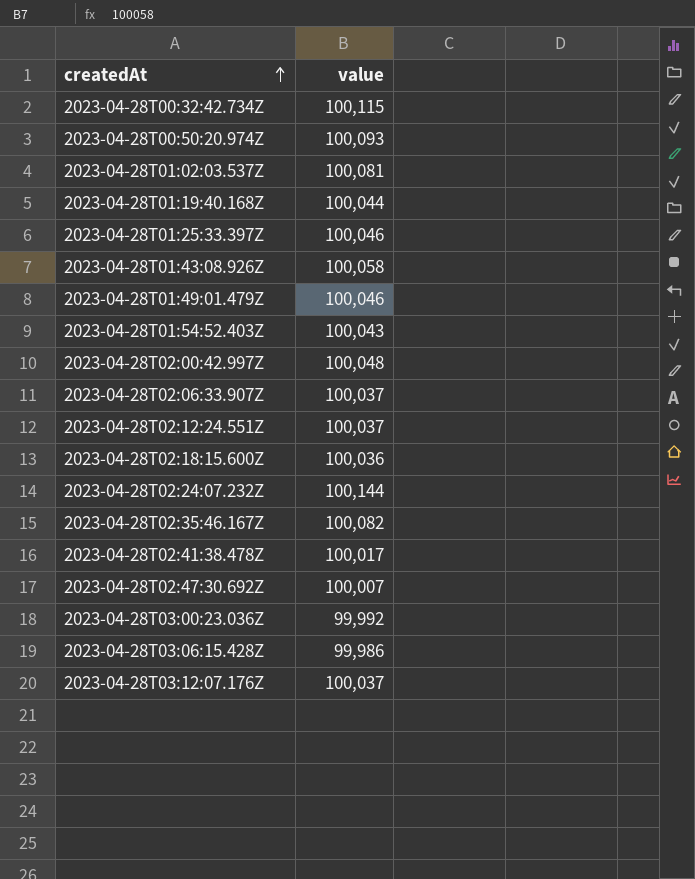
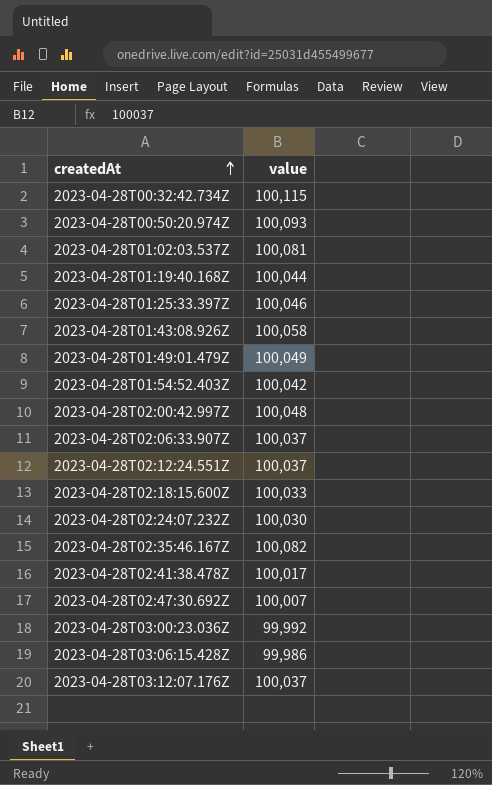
2023-04-28T01:49:01.479Z | value: 100,046 -> 100,049
2023-04-28T01:54:52.403Z | value: 100,043 -> 100,042
2023-04-28T02:18:15.600Z | value: 100,036 -> 100,033
2023-04-28T02:24:07.232Z | value: 100,144 -> 100,030

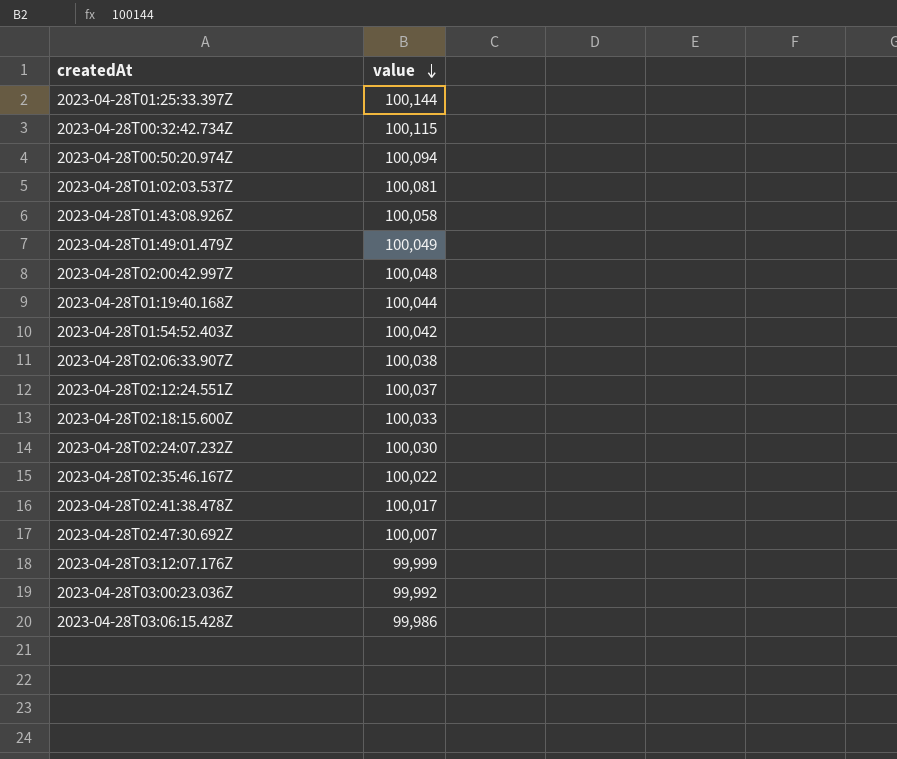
row order: createdAt ascending -> value descending
2023-04-28T01:25:33.397Z | value: 100,046 -> 100,144
2023-04-28T00:50:20.974Z | value: 100,093 -> 100,094
2023-04-28T02:06:33.907Z | value: 100,037 -> 100,038
2023-04-28T02:35:46.167Z | value: 100,082 -> 100,022
2023-04-28T03:12:07.176Z | value: 100,037 -> 99,999

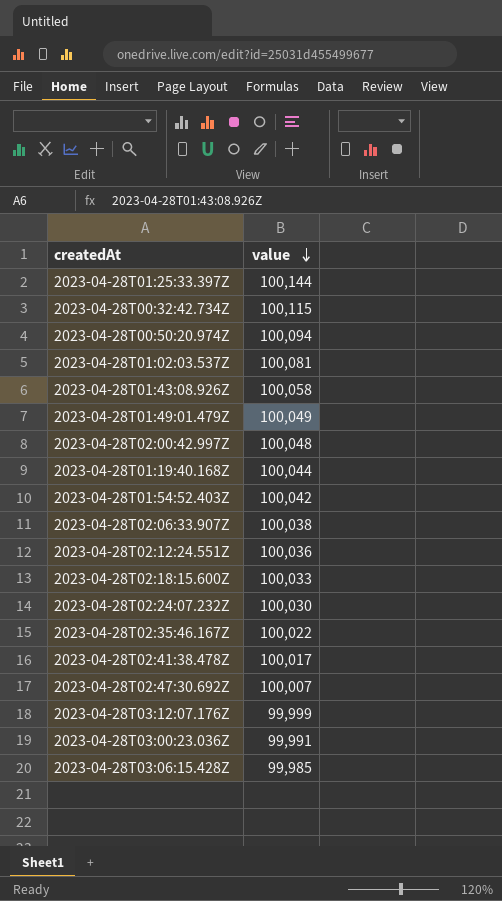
2023-04-28T02:12:24.551Z | value: 100,037 -> 100,036
2023-04-28T03:00:23.036Z | value: 99,992 -> 99,991
2023-04-28T03:06:15.428Z | value: 99,986 -> 99,985

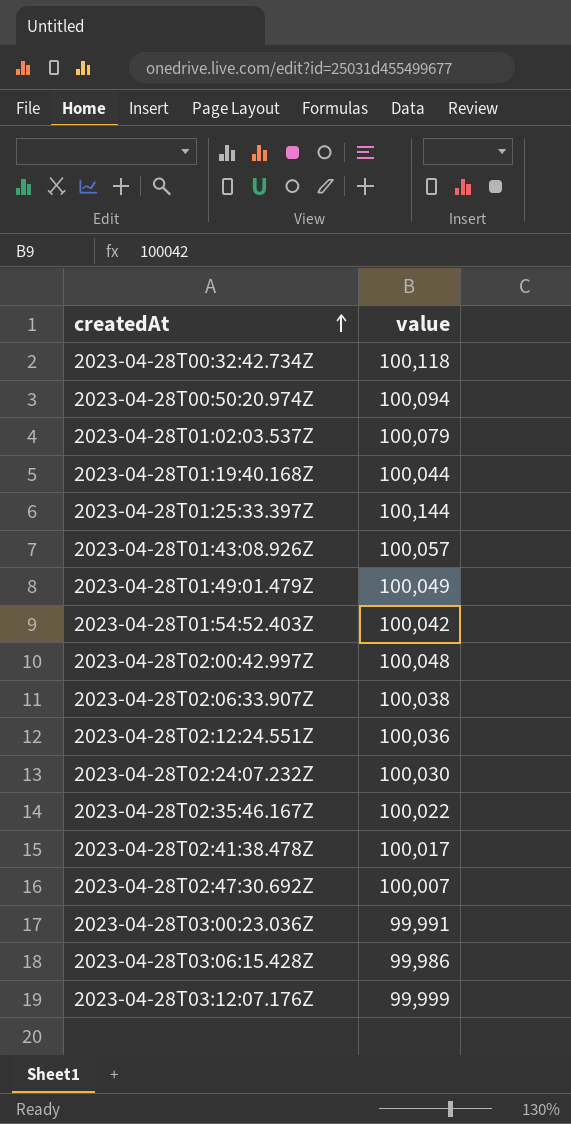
row order: value descending -> createdAt ascending
row 2023-04-28T02:18:15.600Z: 100,033 -> none
2023-04-28T00:32:42.734Z | value: 100,115 -> 100,118
2023-04-28T01:02:03.537Z | value: 100,081 -> 100,079
2023-04-28T01:43:08.926Z | value: 100,058 -> 100,057
2023-04-28T03:06:15.428Z | value: 99,985 -> 99,986

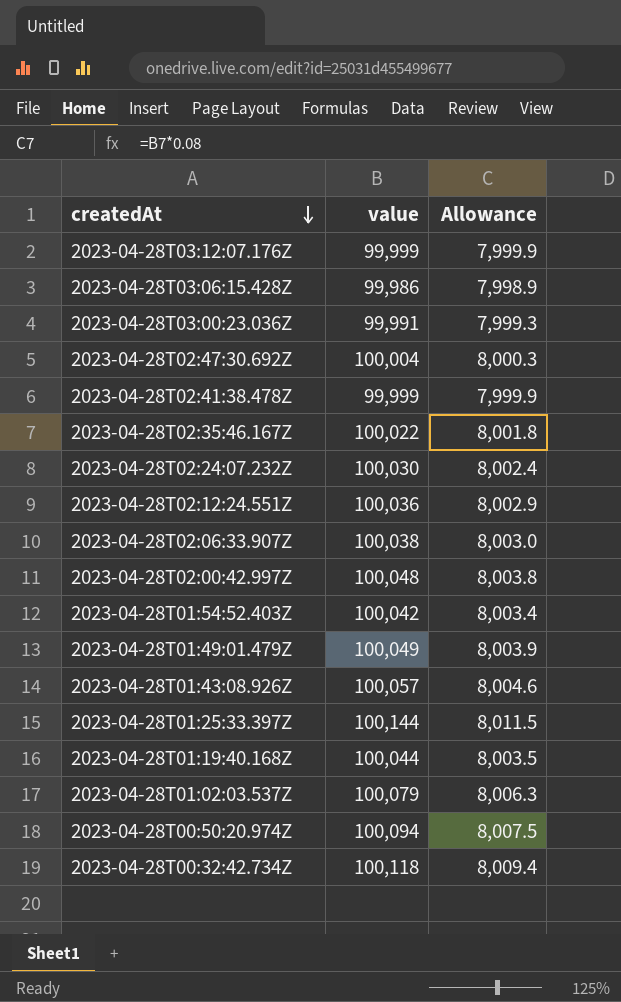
row order: createdAt ascending -> createdAt descending
column Allowance | formula: none -> [value] * 0.08
2023-04-28T02:47:30.692Z | value: 100,007 -> 100,004
2023-04-28T02:41:38.478Z | value: 100,017 -> 99,999

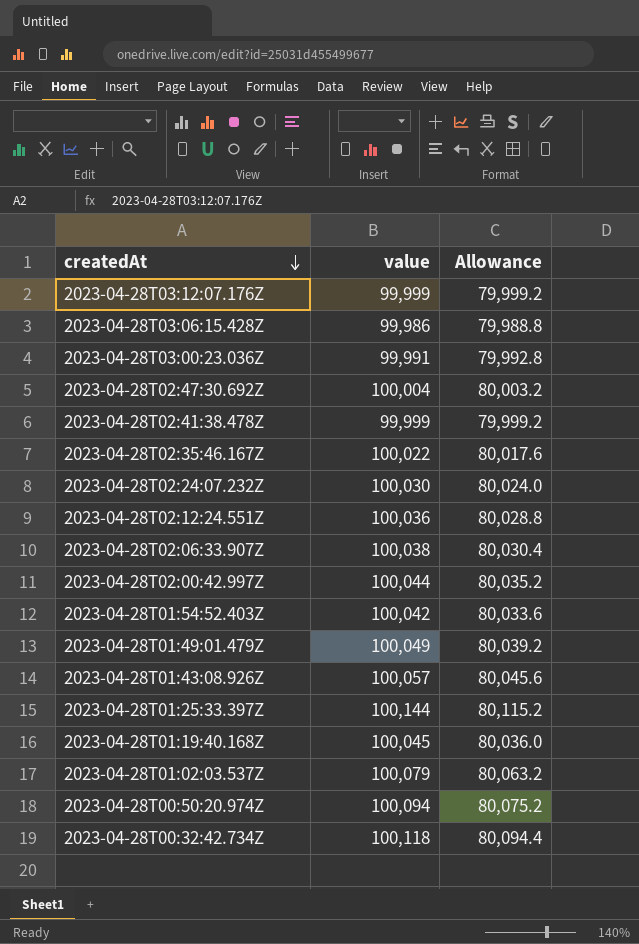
column Allowance | formula: [value] * 0.08 -> [value] * 0.8
2023-04-28T02:00:42.997Z | value: 100,048 -> 100,044
2023-04-28T01:19:40.168Z | value: 100,044 -> 100,045

